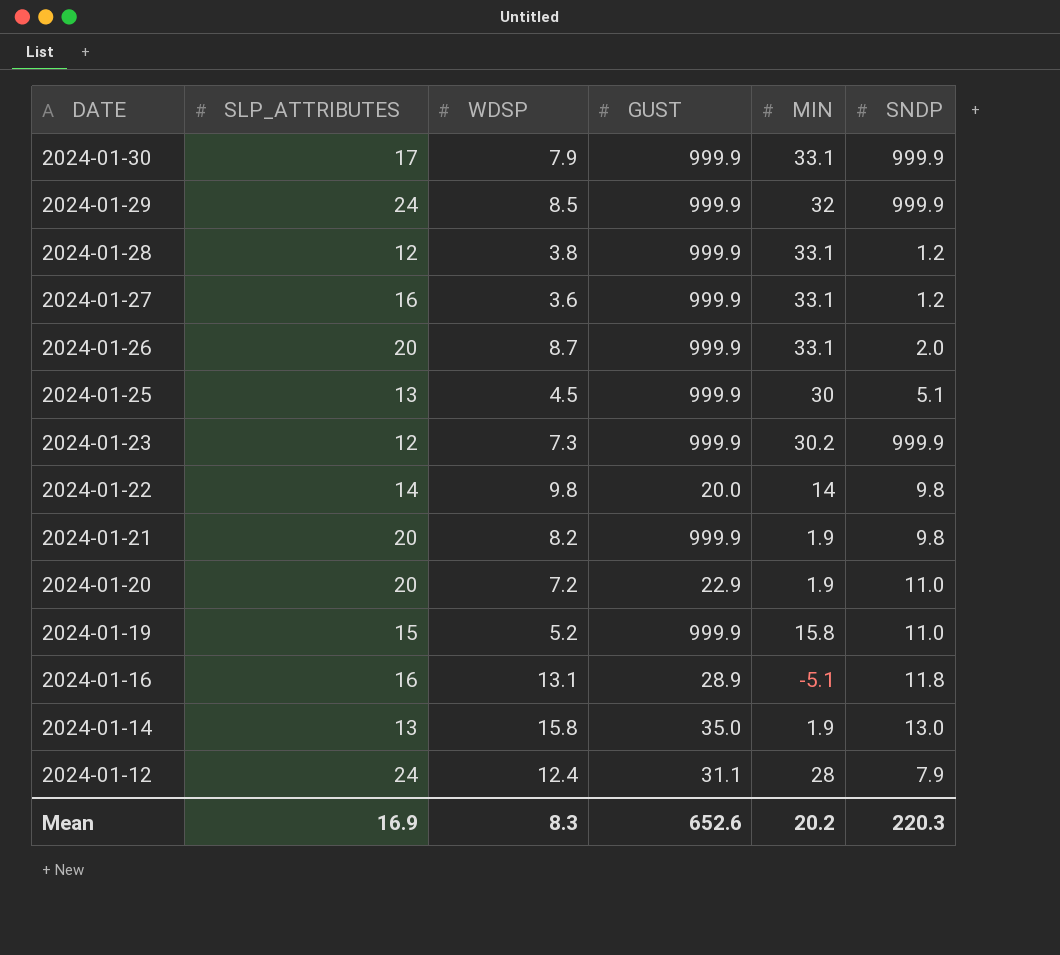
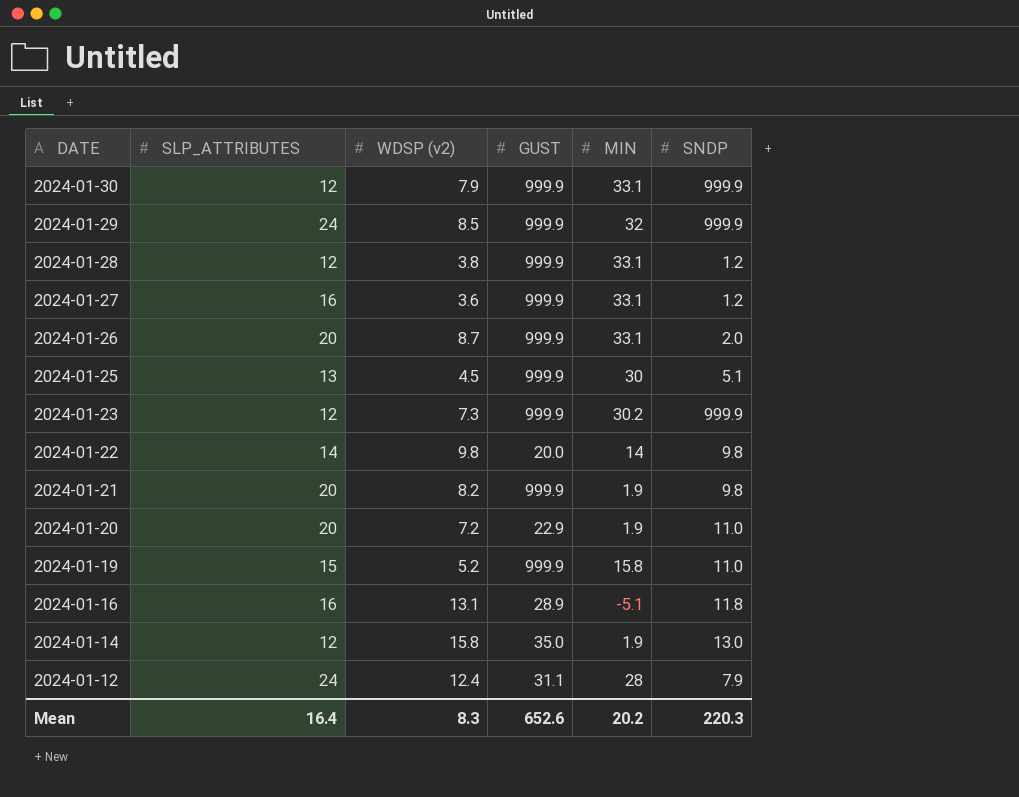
column name: WDSP -> WDSP (v2)
2024-01-30 | SLP_ATTRIBUTES: 17 -> 12
2024-01-14 | SLP_ATTRIBUTES: 13 -> 12
Mean | SLP_ATTRIBUTES: 16.9 -> 16.4

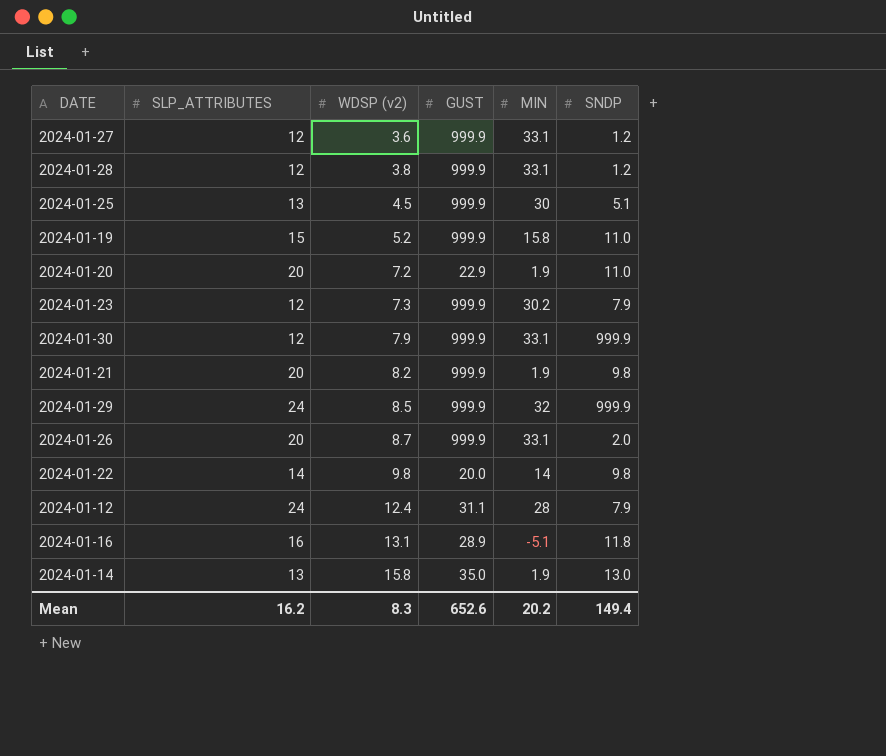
row order: DATE descending -> WDSP (v2) ascending
2024-01-27 | SLP_ATTRIBUTES: 16 -> 12
2024-01-23 | SNDP: 999.9 -> 7.9
2024-01-14 | SLP_ATTRIBUTES: 12 -> 13
Mean | SLP_ATTRIBUTES: 16.4 -> 16.2
Mean | SNDP: 220.3 -> 149.4

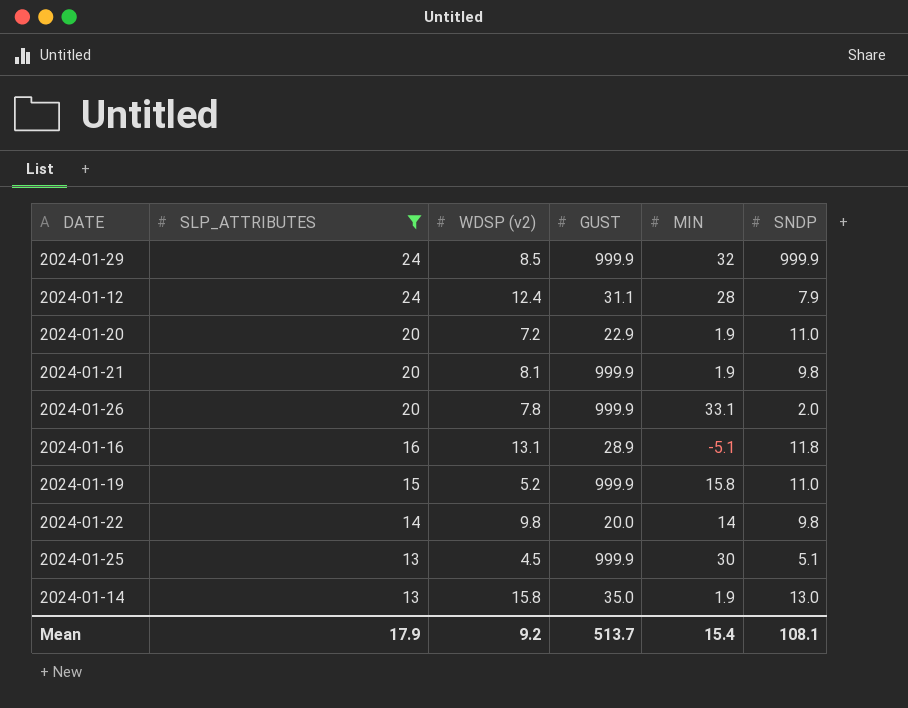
filter: none -> SLP_ATTRIBUTES != 12
row order: WDSP (v2) ascending -> SLP_ATTRIBUTES descending
2024-01-21 | WDSP (v2): 8.2 -> 8.1
2024-01-26 | WDSP (v2): 8.7 -> 7.8
Mean | SLP_ATTRIBUTES: 16.2 -> 17.9
Mean | WDSP (v2): 8.3 -> 9.2
Mean | GUST: 652.6 -> 513.7
Mean | MIN: 20.2 -> 15.4
Mean | SNDP: 149.4 -> 108.1

